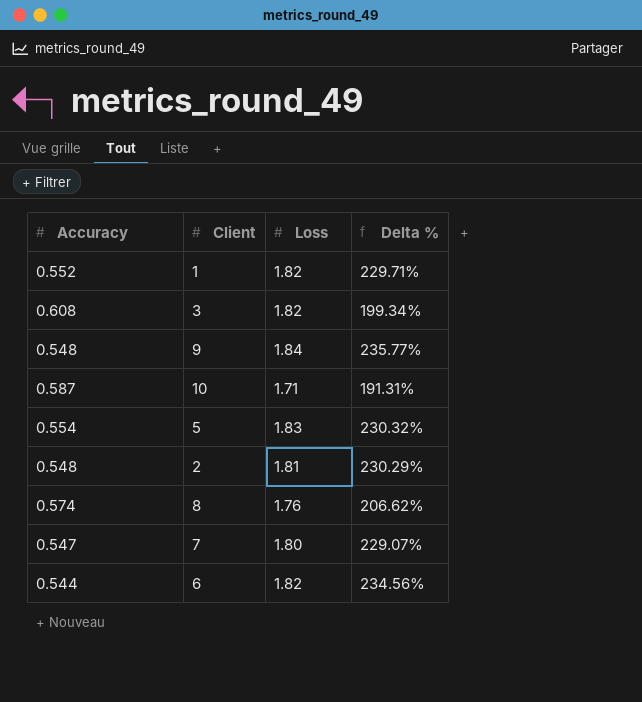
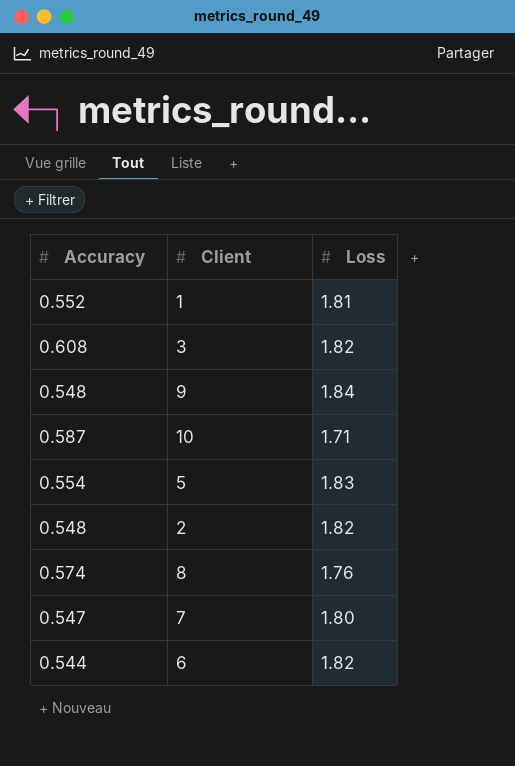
column Delta % | formula: ([Loss] - [Accuracy]) / [Accuracy] -> none
1 | Loss: 1.82 -> 1.81
2 | Loss: 1.81 -> 1.82

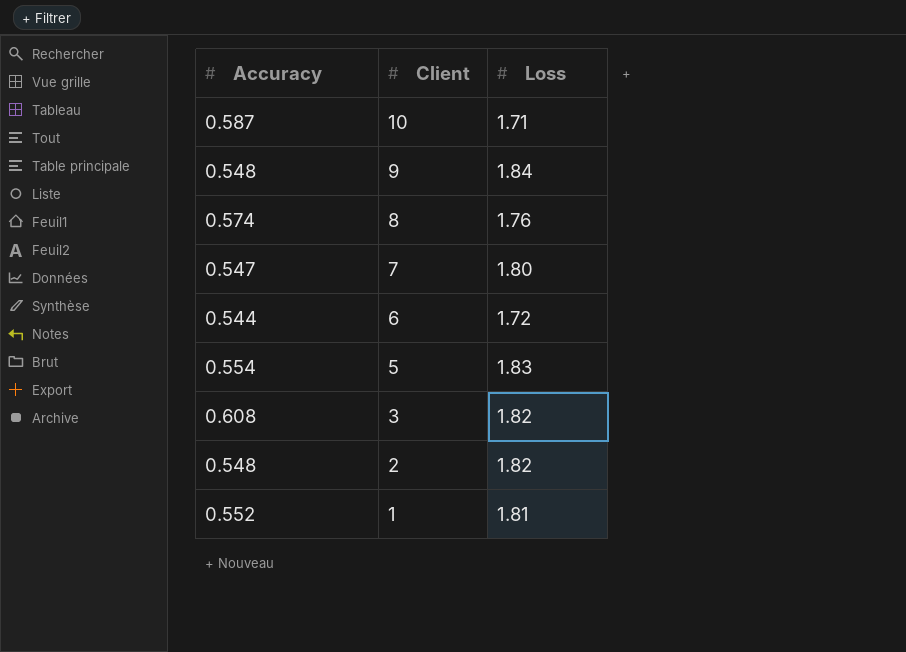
row order: none -> Client descending
6 | Loss: 1.82 -> 1.72

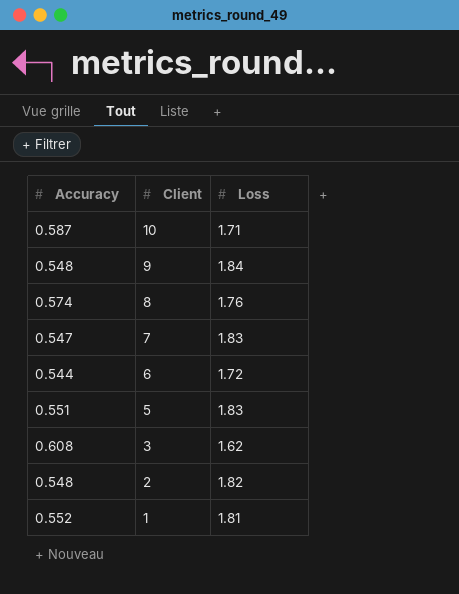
7 | Loss: 1.80 -> 1.83
5 | Accuracy: 0.554 -> 0.551
3 | Loss: 1.82 -> 1.62

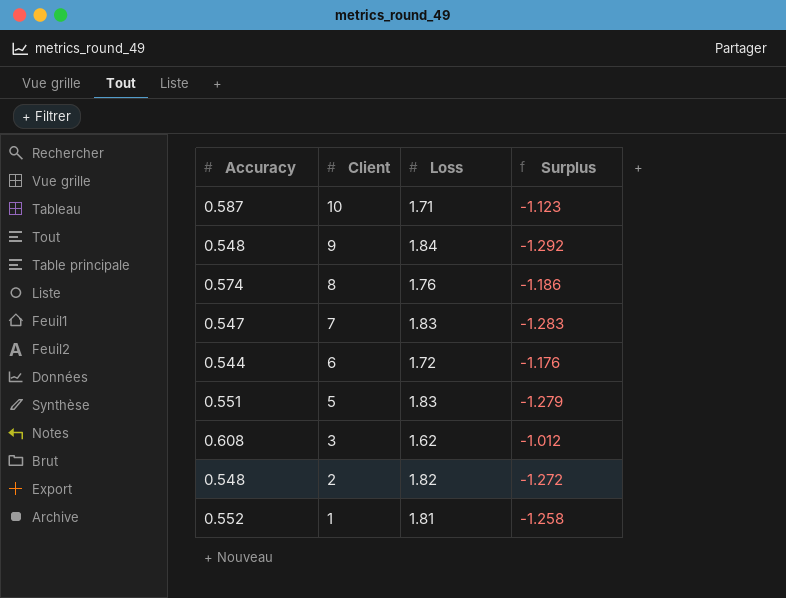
column Surplus | formula: none -> [Accuracy] - [Loss]

